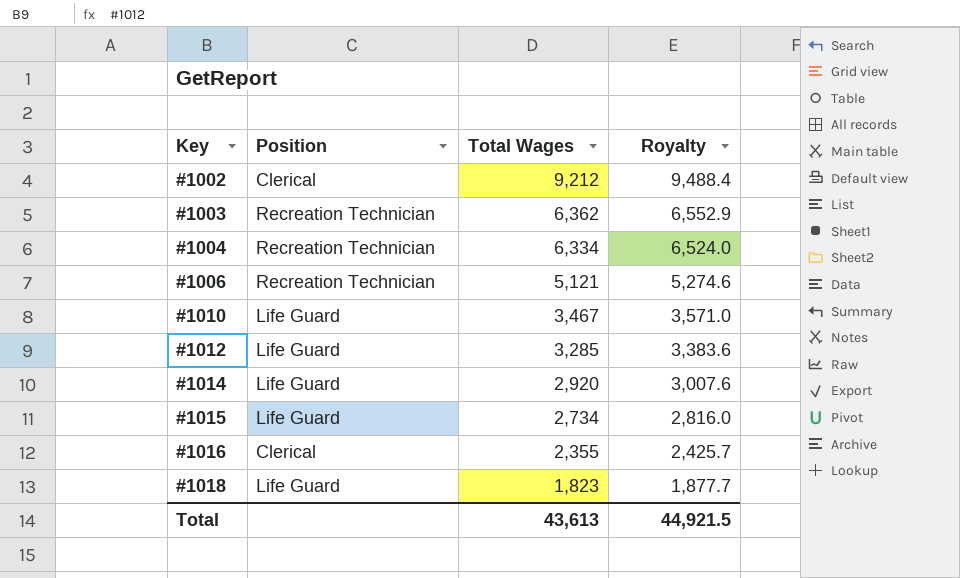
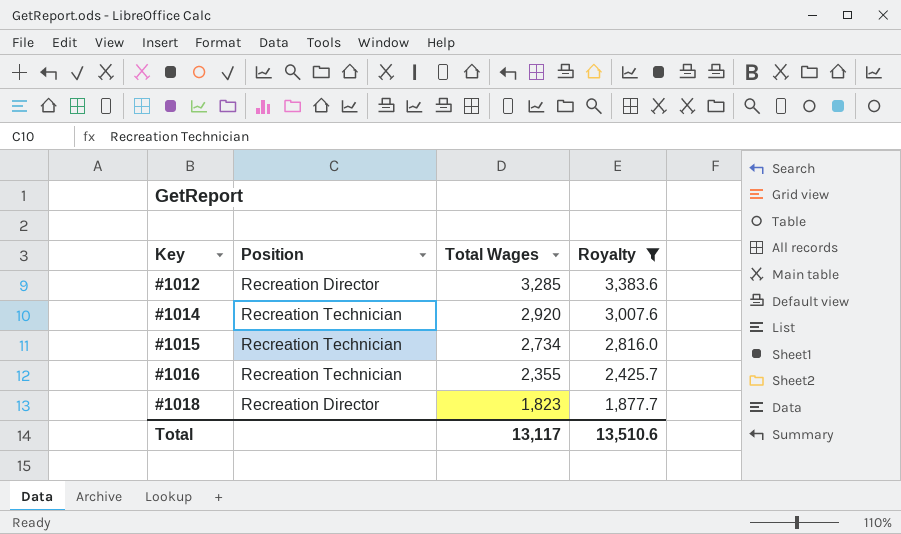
filter: none -> Royalty <= 3,383.6
#1012 | Position: Life Guard -> Recreation Director
#1014 | Position: Life Guard -> Recreation Technician
#1015 | Position: Life Guard -> Recreation Technician
#1016 | Position: Clerical -> Recreation Technician
#1018 | Position: Life Guard -> Recreation Director
Total | Total Wages: 43,613 -> 13,117
Total | Royalty: 44,921.5 -> 13,510.6

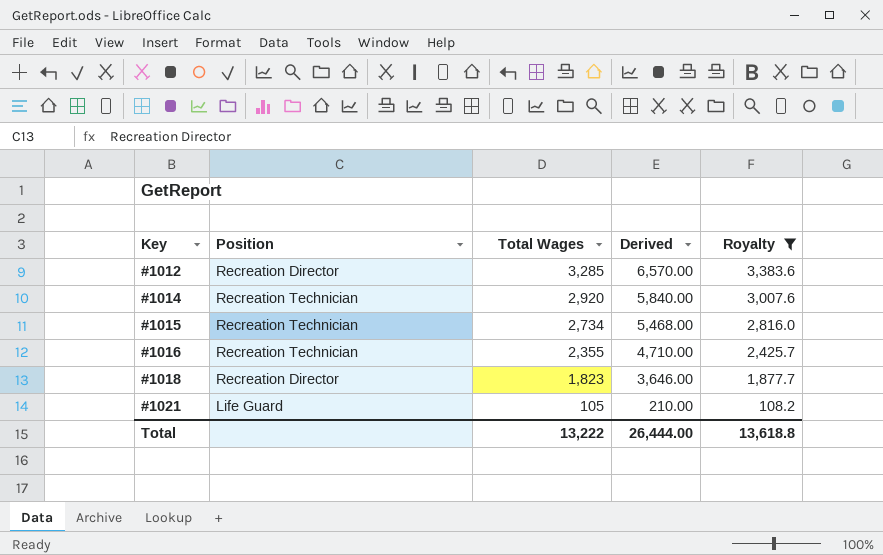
column Derived | formula: none -> [Total Wages] * 2
row #1021: none -> Life Guard | 105 | 210.00 | 108.2
Total | Total Wages: 13,117 -> 13,222
Total | Royalty: 13,510.6 -> 13,618.8

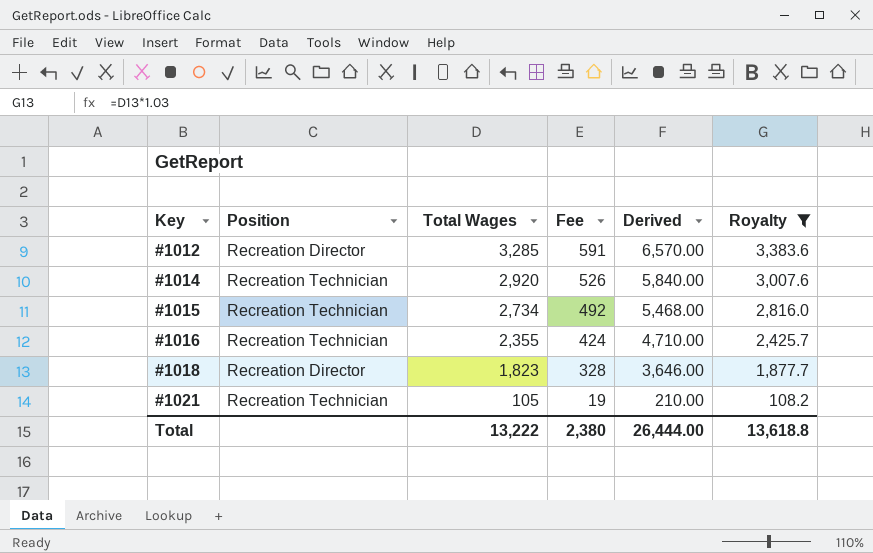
column Fee | formula: none -> [Total Wages] * 0.18
#1021 | Position: Life Guard -> Recreation Technician

